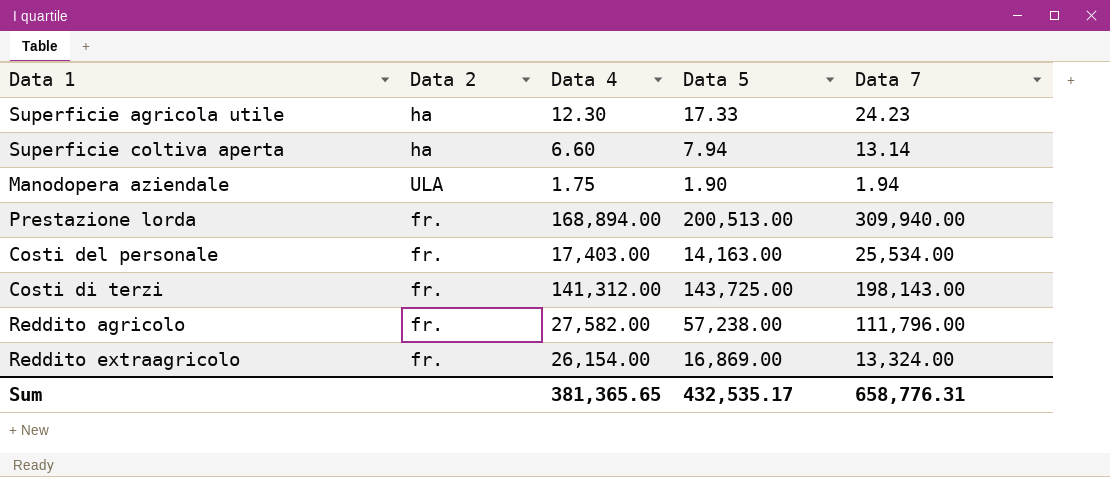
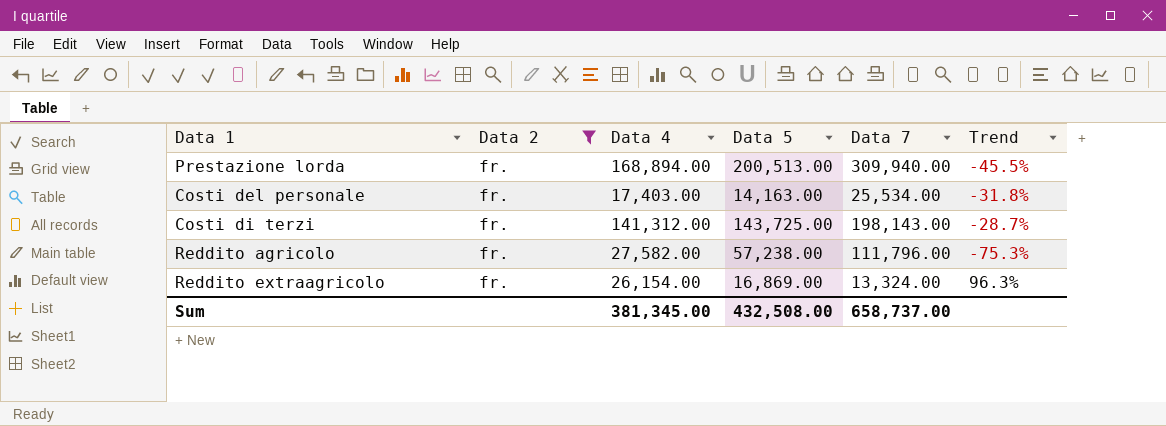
filter: none -> Data 2 = fr.
column Trend | formula: none -> ([Data 4] - [Data 7]) / [Data 7]
Sum | Data 4: 381,365.65 -> 381,345.00
Sum | Data 5: 432,535.17 -> 432,508.00
Sum | Data 7: 658,776.31 -> 658,737.00

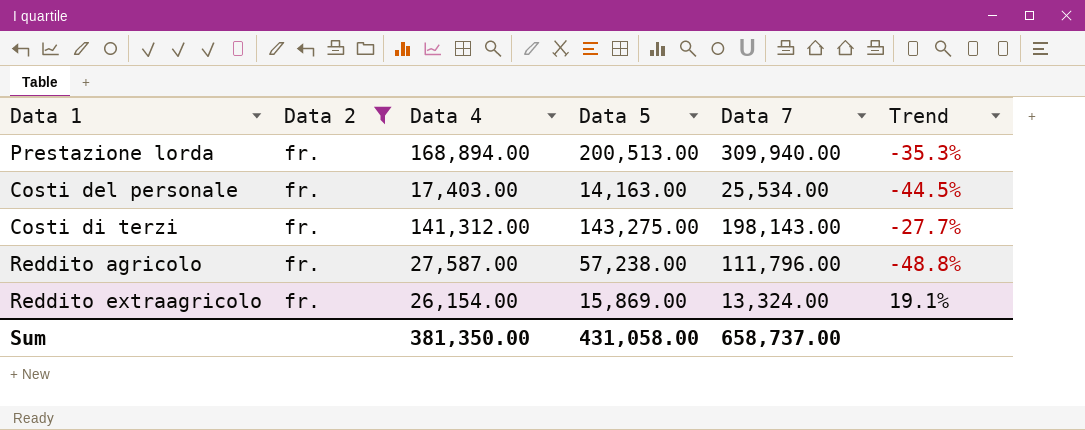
column Trend | formula: ([Data 4] - [Data 7]) / [Data 7] -> ([Data 5] - [Data 7]) / [Data 7]
Costi di terzi | Data 5: 143,725.00 -> 143,275.00
Reddito agricolo | Data 4: 27,582.00 -> 27,587.00
Reddito extraagricolo | Data 5: 16,869.00 -> 15,869.00
Sum | Data 4: 381,345.00 -> 381,350.00
Sum | Data 5: 432,508.00 -> 431,058.00

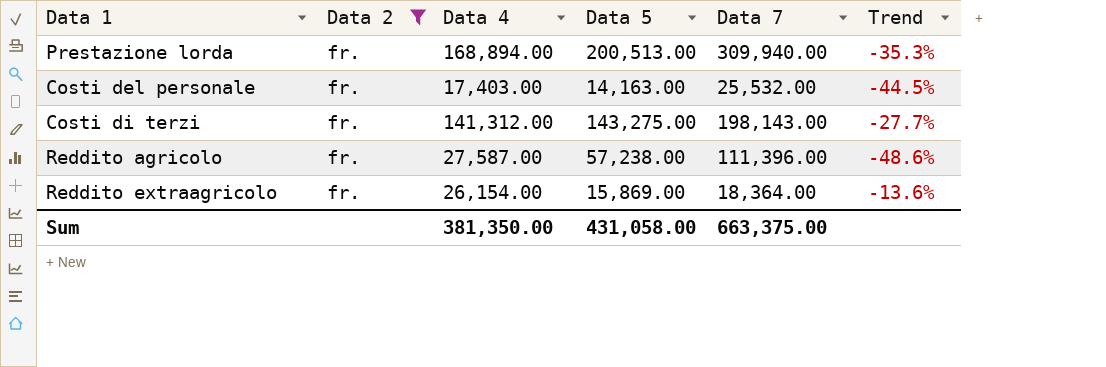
Costi del personale | Data 7: 25,534.00 -> 25,532.00
Reddito agricolo | Data 7: 111,796.00 -> 111,396.00
Reddito agricolo | Trend: -48.8% -> -48.6%
Reddito extraagricolo | Data 7: 13,324.00 -> 18,364.00
Reddito extraagricolo | Trend: 19.1% -> -13.6%
Sum | Data 7: 658,737.00 -> 663,375.00

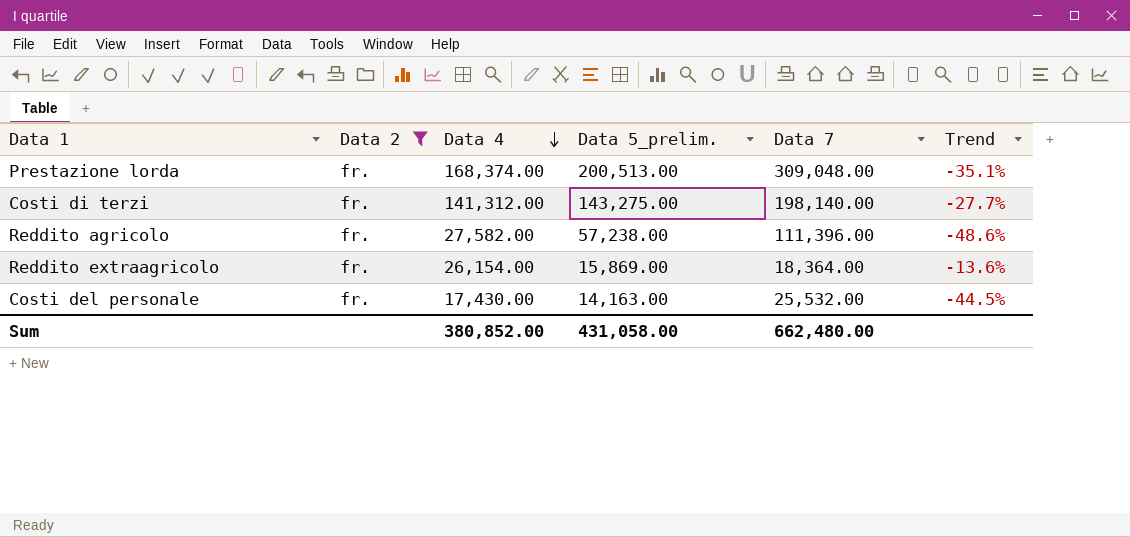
row order: none -> Data 4 descending
column name: Data 5 -> Data 5_prelim.
Prestazione lorda | Data 4: 168,894.00 -> 168,374.00
Prestazione lorda | Data 7: 309,940.00 -> 309,048.00
Prestazione lorda | Trend: -35.3% -> -35.1%
Costi di terzi | Data 7: 198,143.00 -> 198,140.00
Reddito agricolo | Data 4: 27,587.00 -> 27,582.00
Costi del personale | Data 4: 17,403.00 -> 17,430.00
Sum | Data 4: 381,350.00 -> 380,852.00
Sum | Data 7: 663,375.00 -> 662,480.00

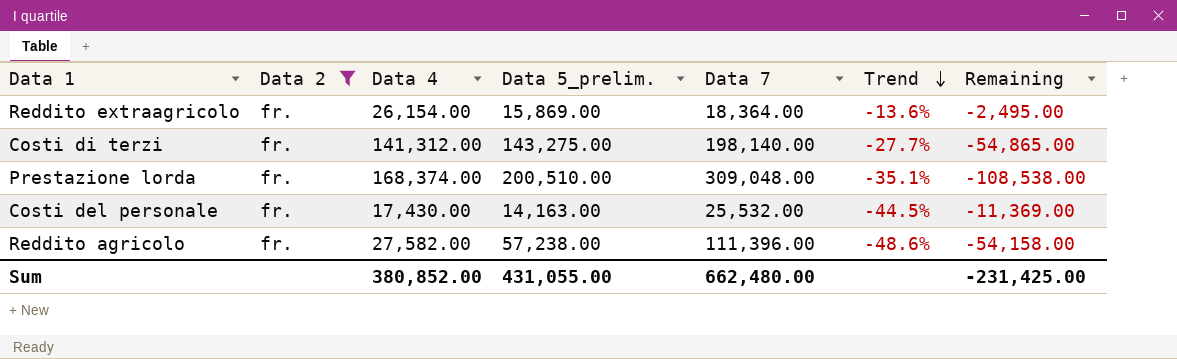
row order: Data 4 descending -> Trend descending
column Remaining | formula: none -> [Data 5_prelim.] - [Data 7]
Prestazione lorda | Data 5_prelim.: 200,513.00 -> 200,510.00
Sum | Data 5_prelim.: 431,058.00 -> 431,055.00

